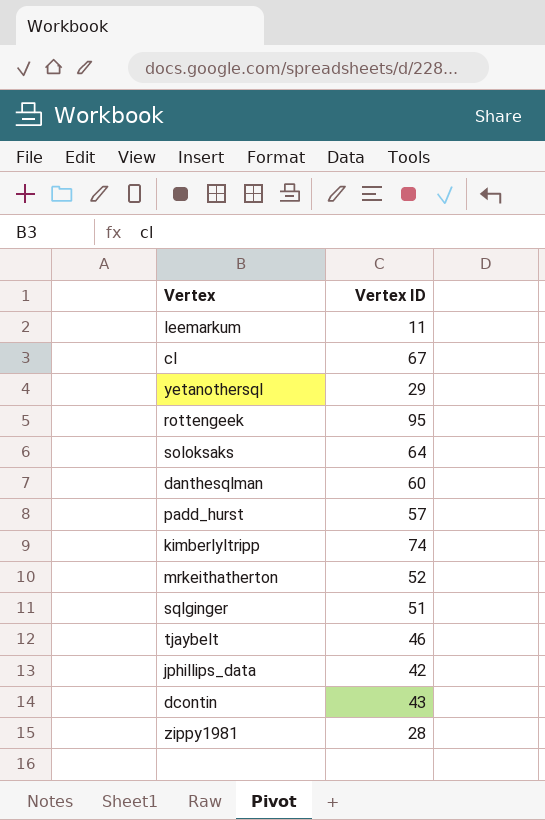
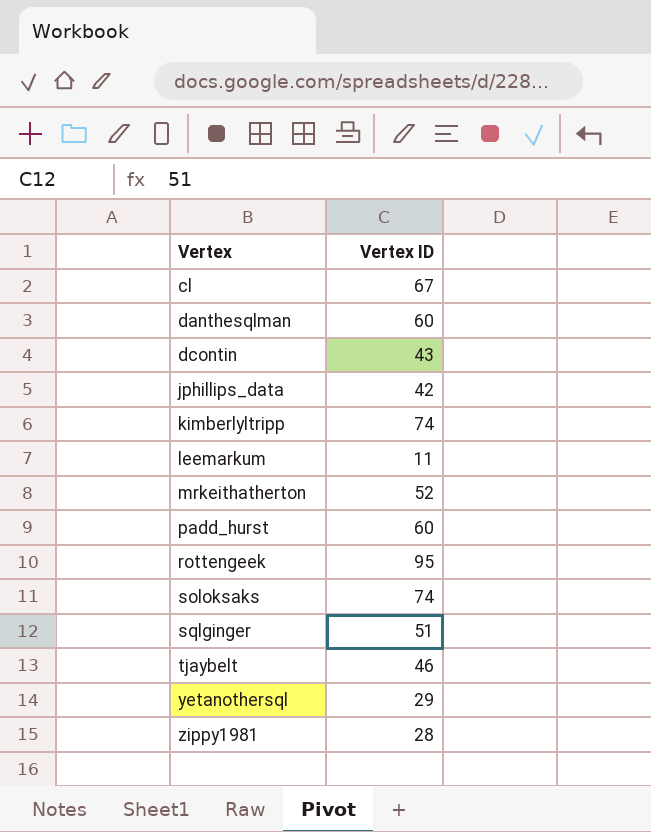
row order: none -> Vertex ascending
padd_hurst | Vertex ID: 57 -> 60
soloksaks | Vertex ID: 64 -> 74

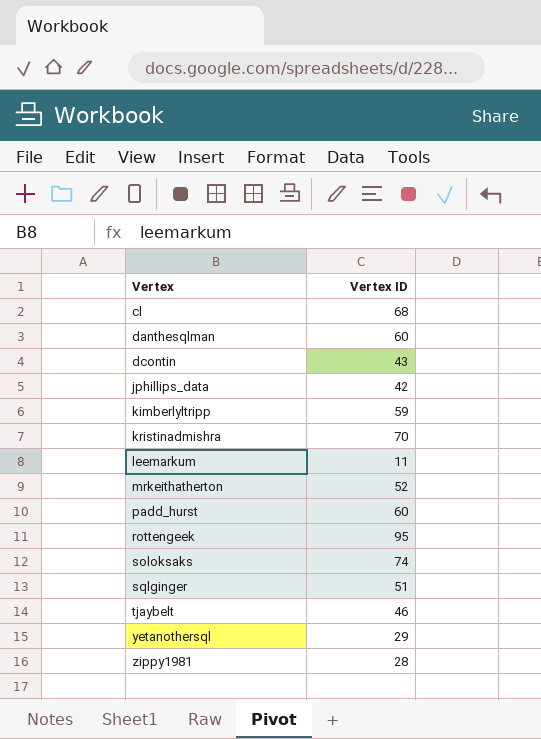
cl | Vertex ID: 67 -> 68
kimberlyltripp | Vertex ID: 74 -> 59
row kristinadmishra: none -> 70

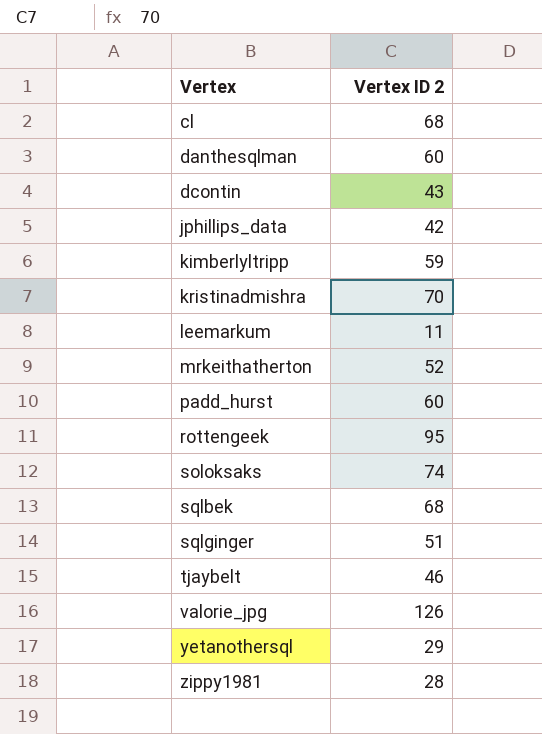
column name: Vertex ID -> Vertex ID 2
row sqlbek: none -> 68
row valorie_jpg: none -> 126

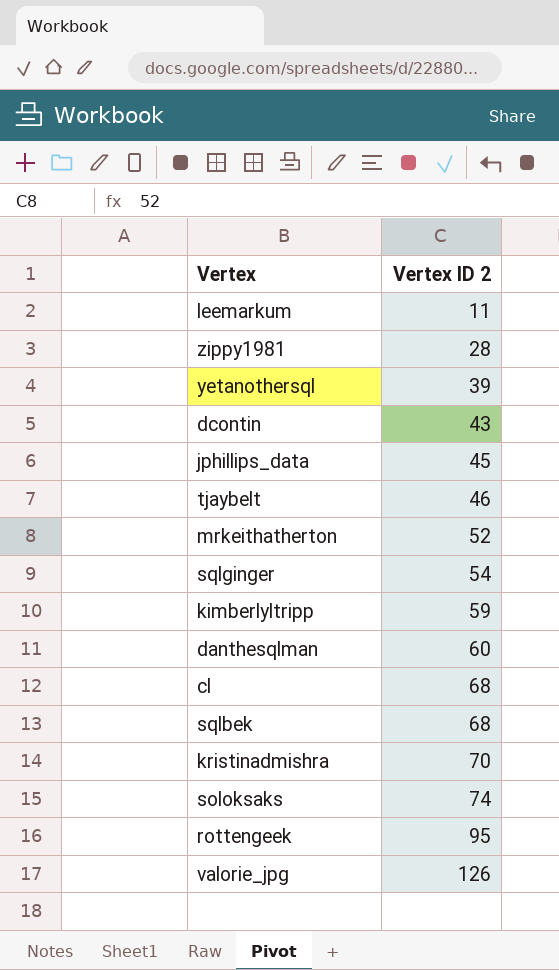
row order: Vertex ascending -> Vertex ID 2 ascending
row padd_hurst: 60 -> none
yetanothersql | Vertex ID 2: 29 -> 39
jphillips_data | Vertex ID 2: 42 -> 45
sqlginger | Vertex ID 2: 51 -> 54

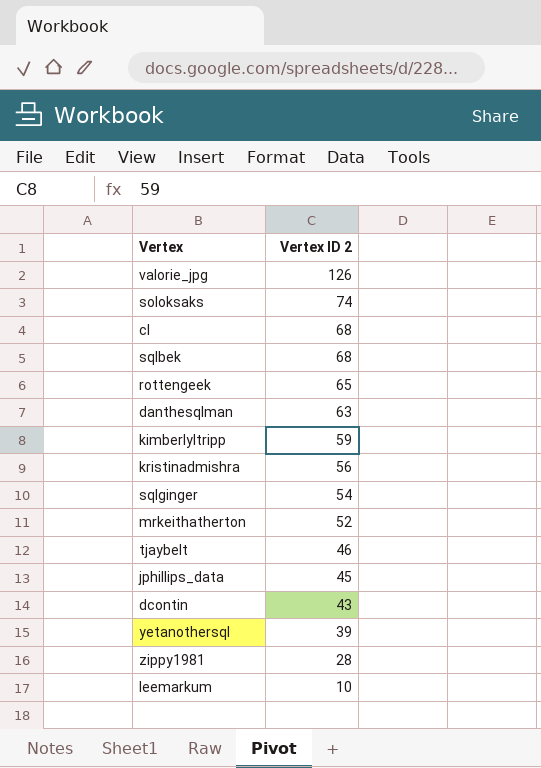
row order: Vertex ID 2 ascending -> Vertex ID 2 descending
rottengeek | Vertex ID 2: 95 -> 65
danthesqlman | Vertex ID 2: 60 -> 63
kristinadmishra | Vertex ID 2: 70 -> 56
leemarkum | Vertex ID 2: 11 -> 10

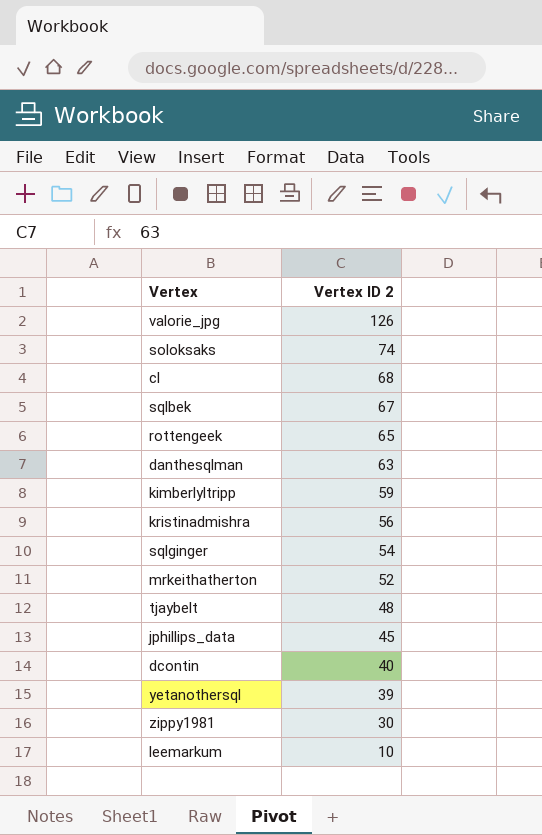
sqlbek | Vertex ID 2: 68 -> 67
tjaybelt | Vertex ID 2: 46 -> 48
dcontin | Vertex ID 2: 43 -> 40
zippy1981 | Vertex ID 2: 28 -> 30

